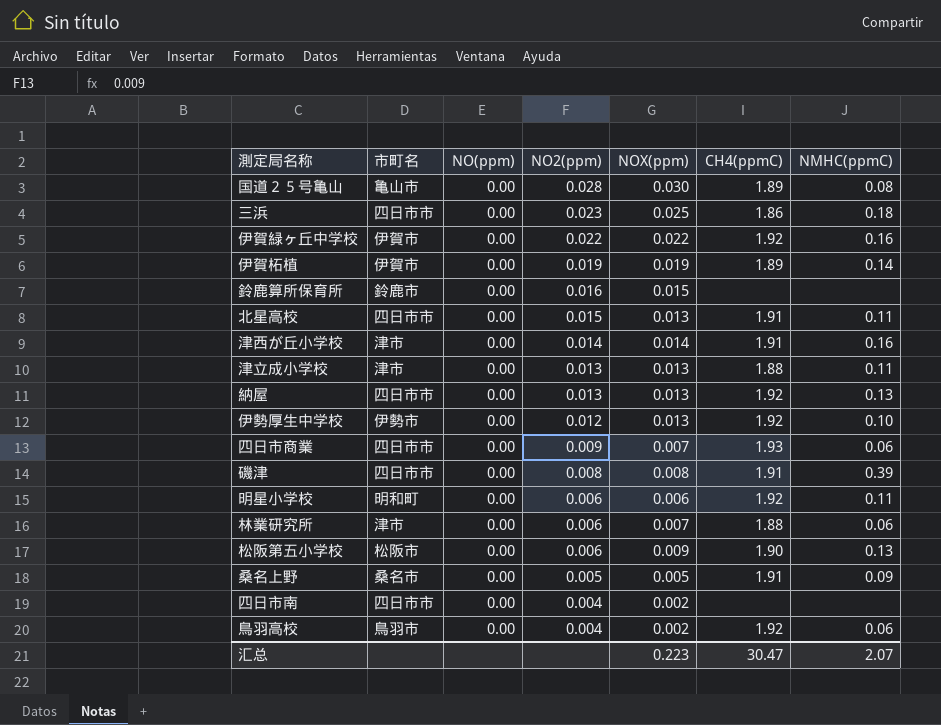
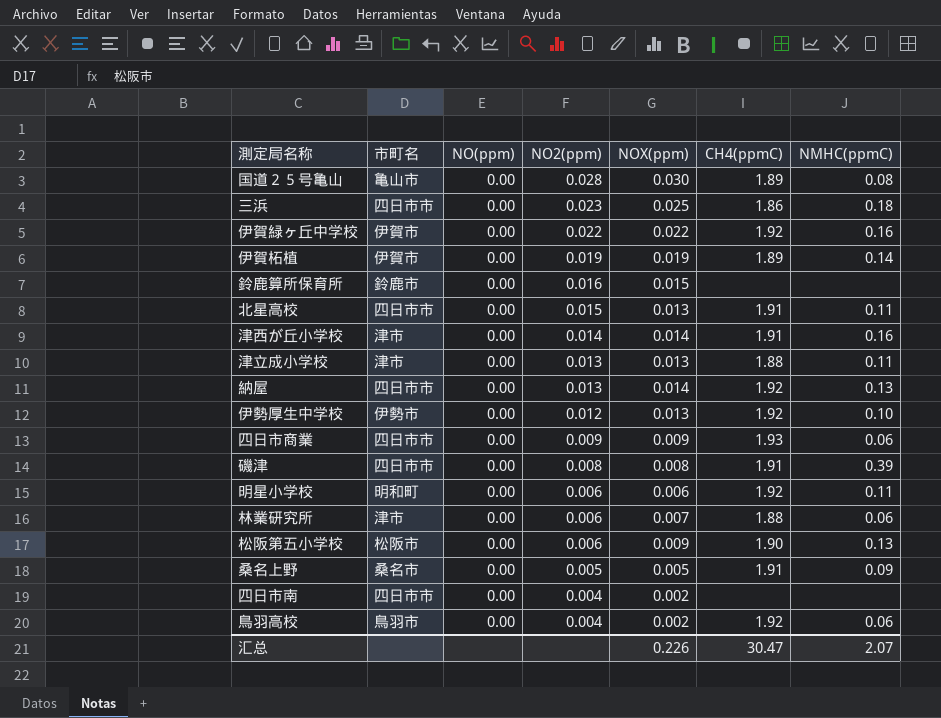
納屋 | NOX(ppm): 0.013 -> 0.014
四日市商業 | NOX(ppm): 0.007 -> 0.009
汇总 | NOX(ppm): 0.223 -> 0.226

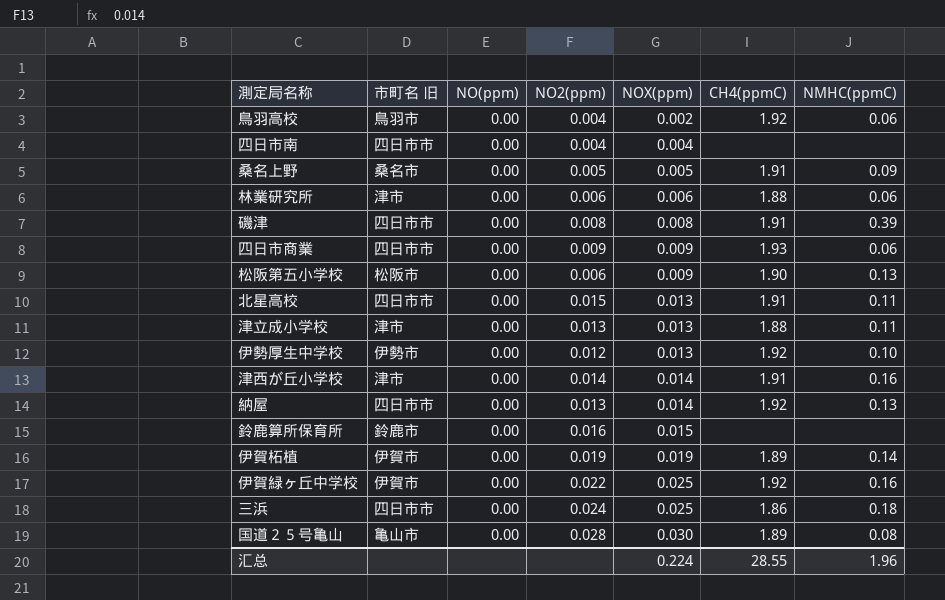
row order: NO2(ppm) descending -> NOX(ppm) ascending
column name: 市町名 -> 市町名 旧
row 明星小学校: 明和町 | 0.00 | 0.006 | 0.006 | 1.92 | 0.11 -> none
四日市南 | NOX(ppm): 0.002 -> 0.004
林業研究所 | NOX(ppm): 0.007 -> 0.006
伊賀緑ヶ丘中学校 | NOX(ppm): 0.022 -> 0.025
三浜 | NO2(ppm): 0.023 -> 0.024
汇总 | NOX(ppm): 0.226 -> 0.224
汇总 | CH4(ppmC): 30.47 -> 28.55
汇总 | NMHC(ppmC): 2.07 -> 1.96

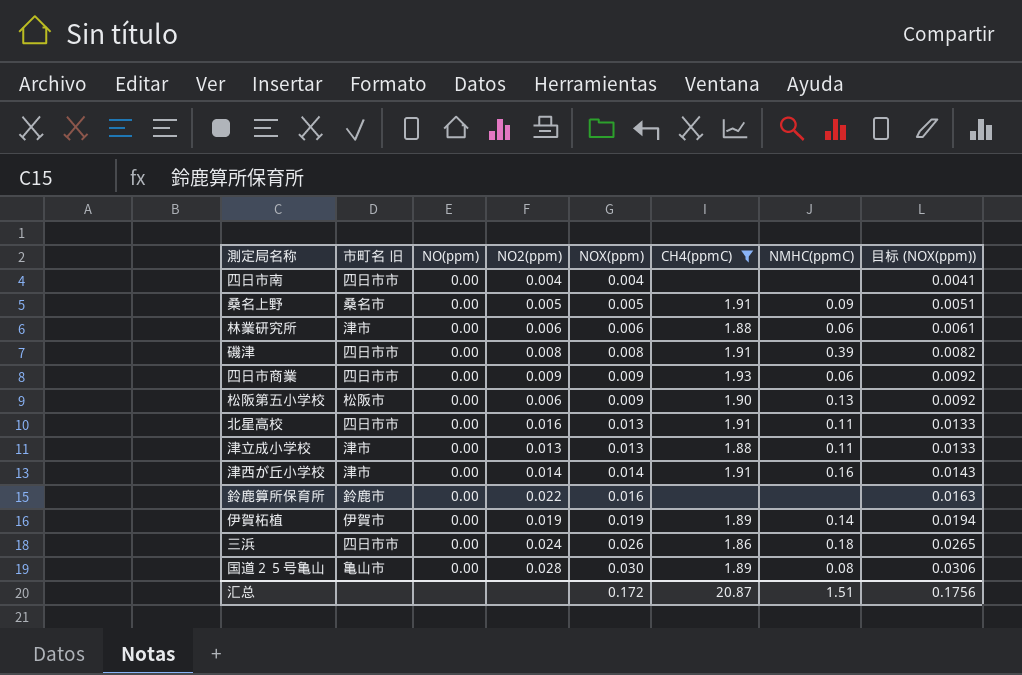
filter: none -> CH4(ppmC) != 1.92
column 目标 (NOX(ppm)) | formula: none -> [NOX(ppm)] * 1.02
北星高校 | NO2(ppm): 0.015 -> 0.016
鈴鹿算所保育所 | NO2(ppm): 0.016 -> 0.022
鈴鹿算所保育所 | NOX(ppm): 0.015 -> 0.016
三浜 | NOX(ppm): 0.025 -> 0.026
汇总 | NOX(ppm): 0.224 -> 0.172
汇总 | CH4(ppmC): 28.55 -> 20.87
汇总 | NMHC(ppmC): 1.96 -> 1.51

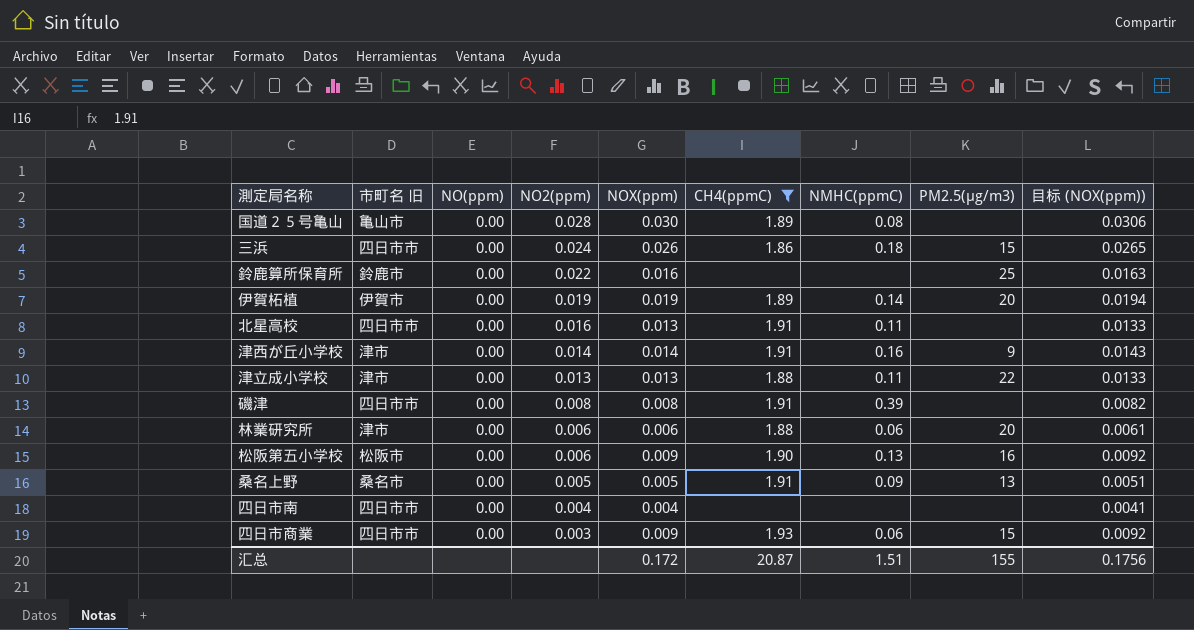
row order: NOX(ppm) ascending -> NO2(ppm) descending
column PM2.5(μg/m3) | position: none -> 8
四日市商業 | NO2(ppm): 0.009 -> 0.003

